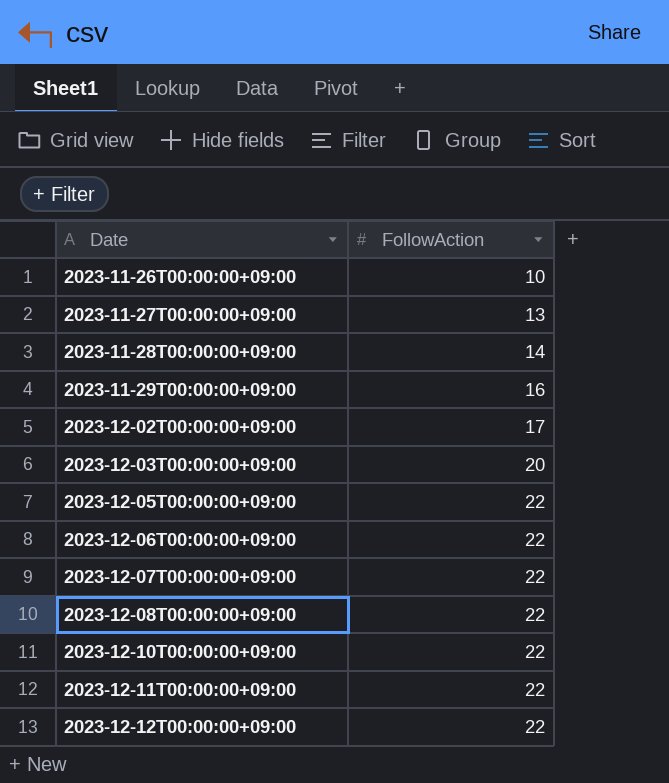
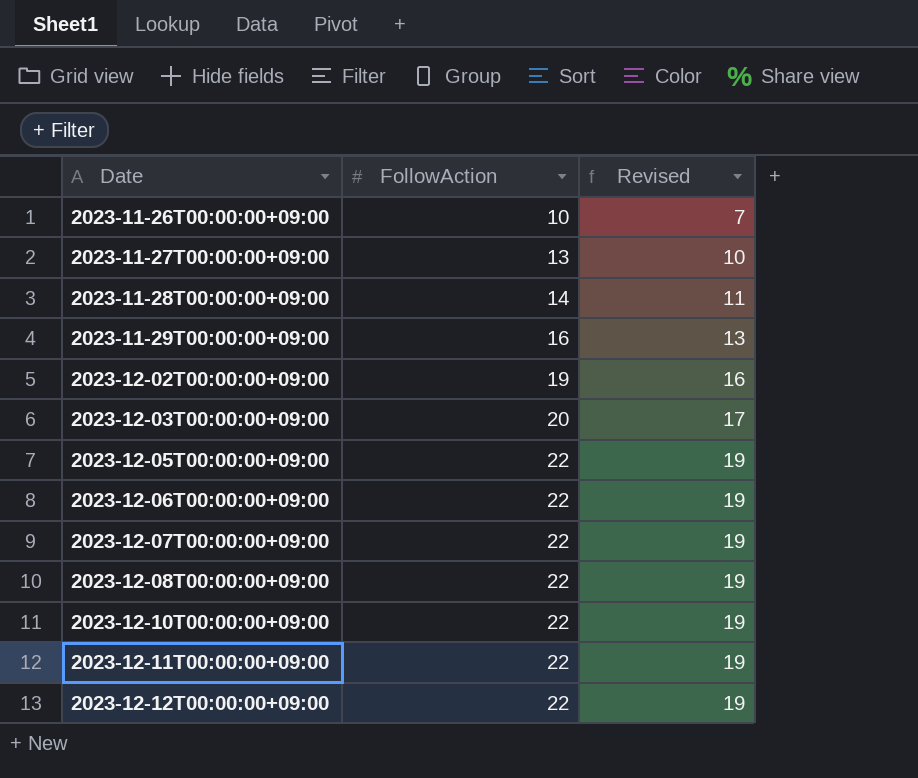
column Revised | formula: none -> [FollowAction] - 3
2023-12-02T00:00:00+09:00 | FollowAction: 17 -> 19

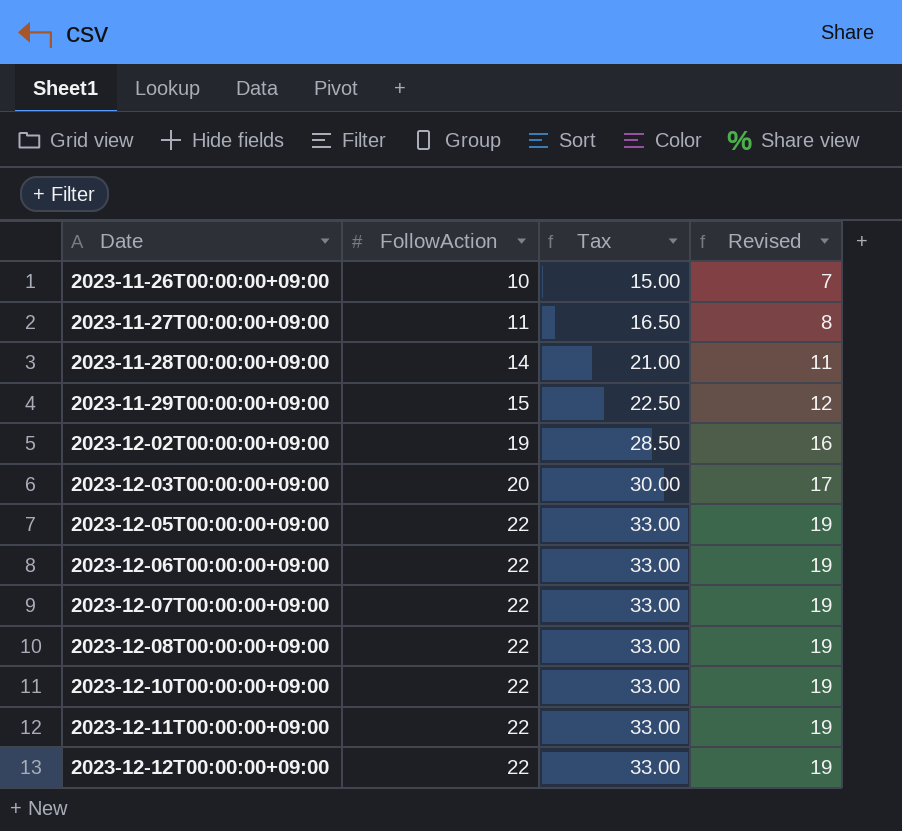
column Tax | formula: none -> [FollowAction] * 1.5
2023-11-27T00:00:00+09:00 | FollowAction: 13 -> 11
2023-11-27T00:00:00+09:00 | Revised: 10 -> 8
2023-11-29T00:00:00+09:00 | FollowAction: 16 -> 15
2023-11-29T00:00:00+09:00 | Revised: 13 -> 12

